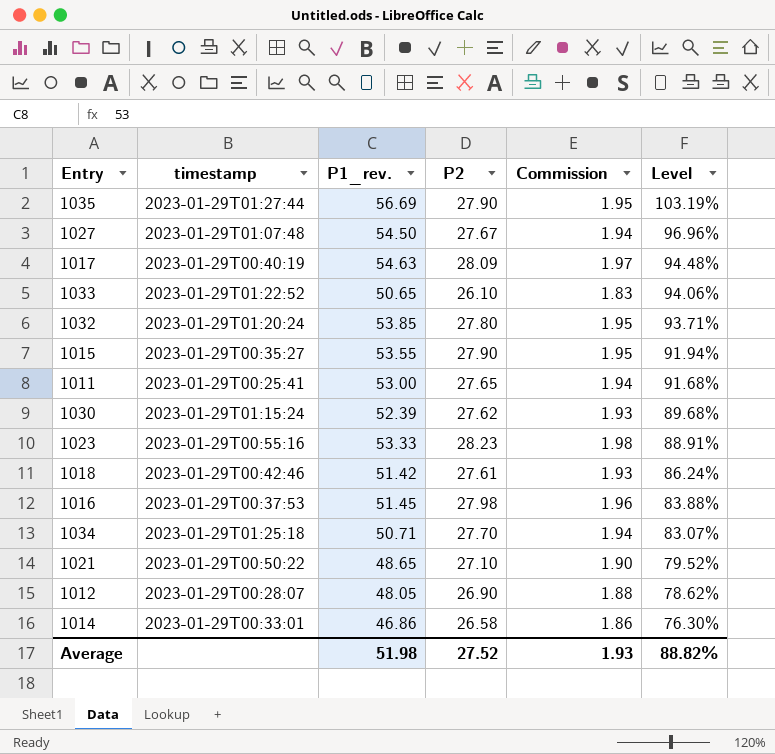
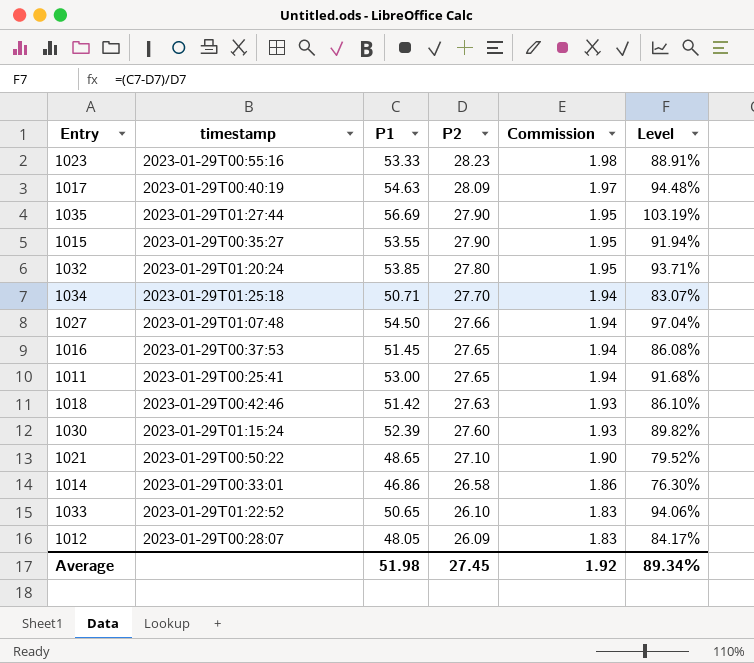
row order: Level descending -> P2 descending
column name: P1_rev. -> P1
1027 | P2: 27.67 -> 27.66
1027 | Level: 96.96% -> 97.04%
1016 | P2: 27.98 -> 27.65
1016 | Commission: 1.96 -> 1.94
1016 | Level: 83.88% -> 86.08%
1018 | P2: 27.61 -> 27.63
1018 | Level: 86.24% -> 86.10%
1030 | P2: 27.62 -> 27.60
1030 | Level: 89.68% -> 89.82%
1012 | P2: 26.90 -> 26.09
1012 | Commission: 1.88 -> 1.83
1012 | Level: 78.62% -> 84.17%
Average | P2: 27.52 -> 27.45
Average | Commission: 1.93 -> 1.92
Average | Level: 88.82% -> 89.34%

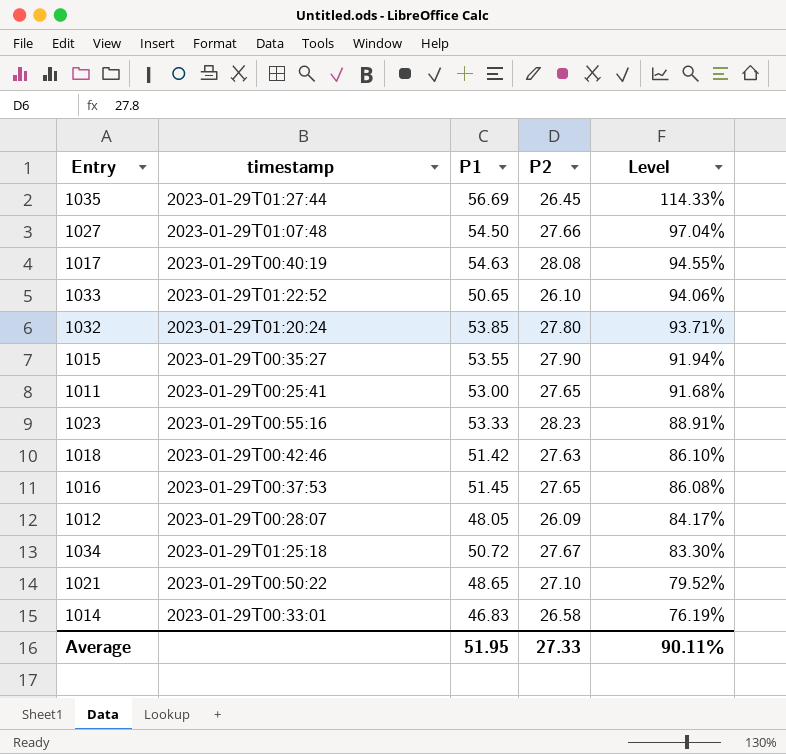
row order: P2 descending -> Level descending
column Commission | formula: [P2] * 0.07 -> none
row 1030: 2023-01-29T01:15:24 | 52.39 | 27.60 | 1.93 | 89.82% -> none
1035 | P2: 27.90 -> 26.45
1035 | Level: 103.19% -> 114.33%
1017 | P2: 28.09 -> 28.08
1017 | Level: 94.48% -> 94.55%
1034 | P1: 50.71 -> 50.72
1034 | P2: 27.70 -> 27.67
1034 | Level: 83.07% -> 83.30%
1014 | P1: 46.86 -> 46.83
1014 | Level: 76.30% -> 76.19%
Average | P1: 51.98 -> 51.95
Average | P2: 27.45 -> 27.33
Average | Level: 89.34% -> 90.11%

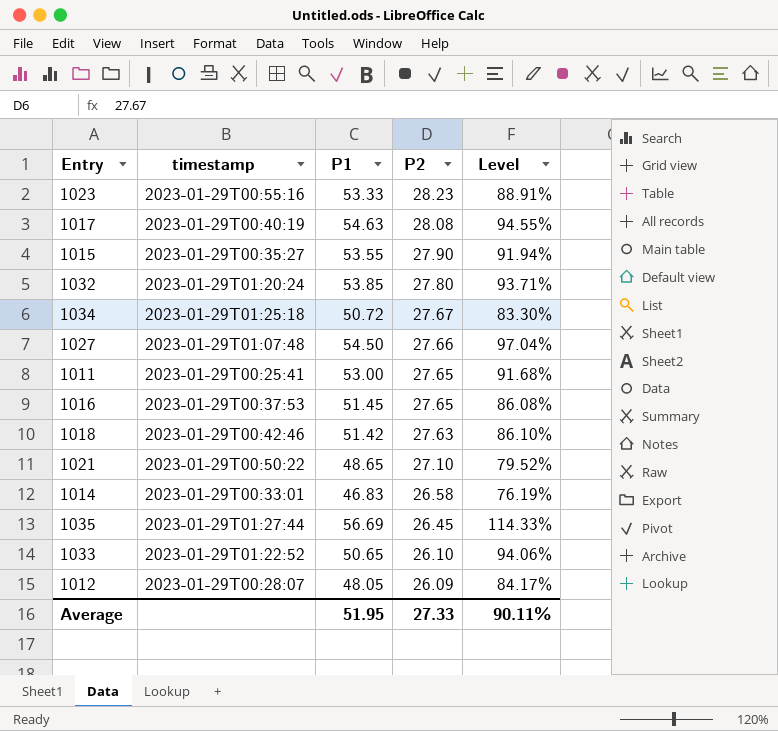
row order: Level descending -> P2 descending

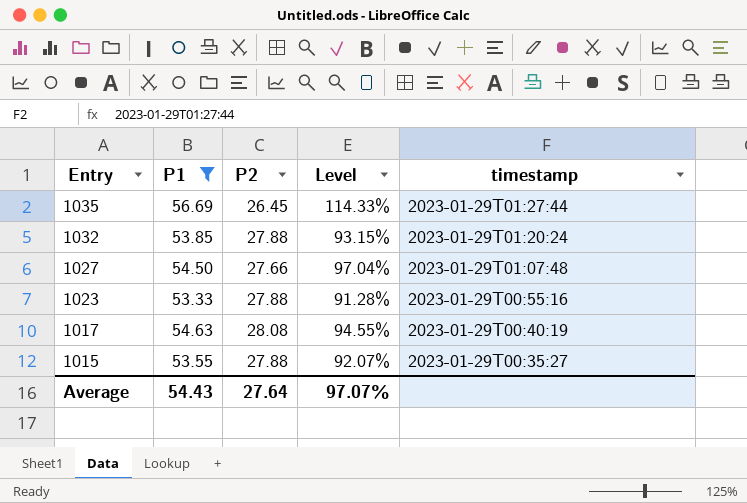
filter: none -> P1 >= 53.33
row order: P2 descending -> Entry descending
column timestamp | position: 2 -> 5
1032 | P2: 27.80 -> 27.88
1032 | Level: 93.71% -> 93.15%
1023 | P2: 28.23 -> 27.88
1023 | Level: 88.91% -> 91.28%
1015 | P2: 27.90 -> 27.88
1015 | Level: 91.94% -> 92.07%
Average | P1: 51.95 -> 54.43
Average | P2: 27.33 -> 27.64
Average | Level: 90.11% -> 97.07%

